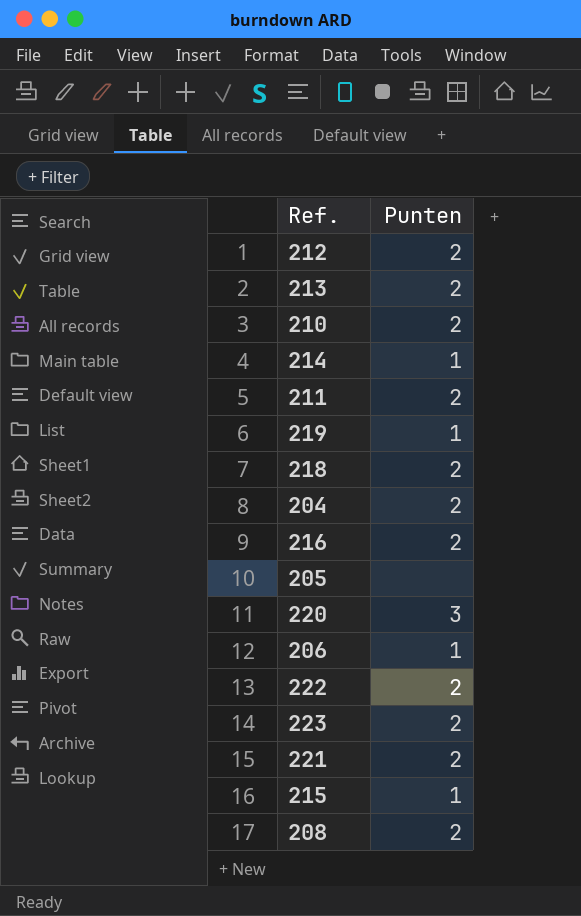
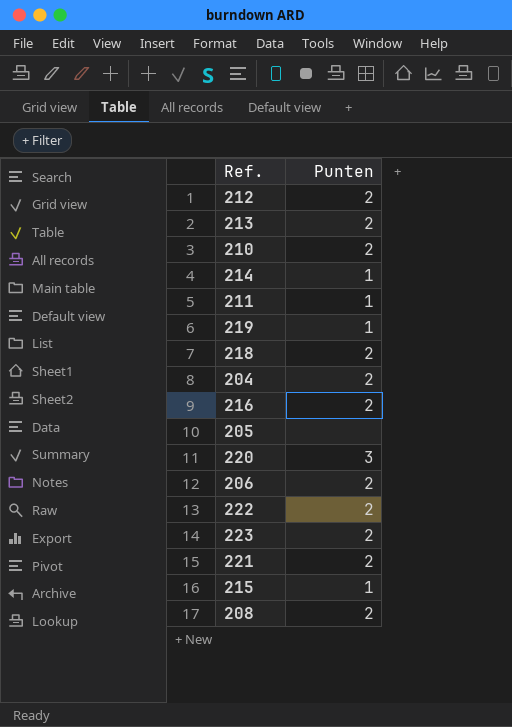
211 | Punten: 2 -> 1
206 | Punten: 1 -> 2

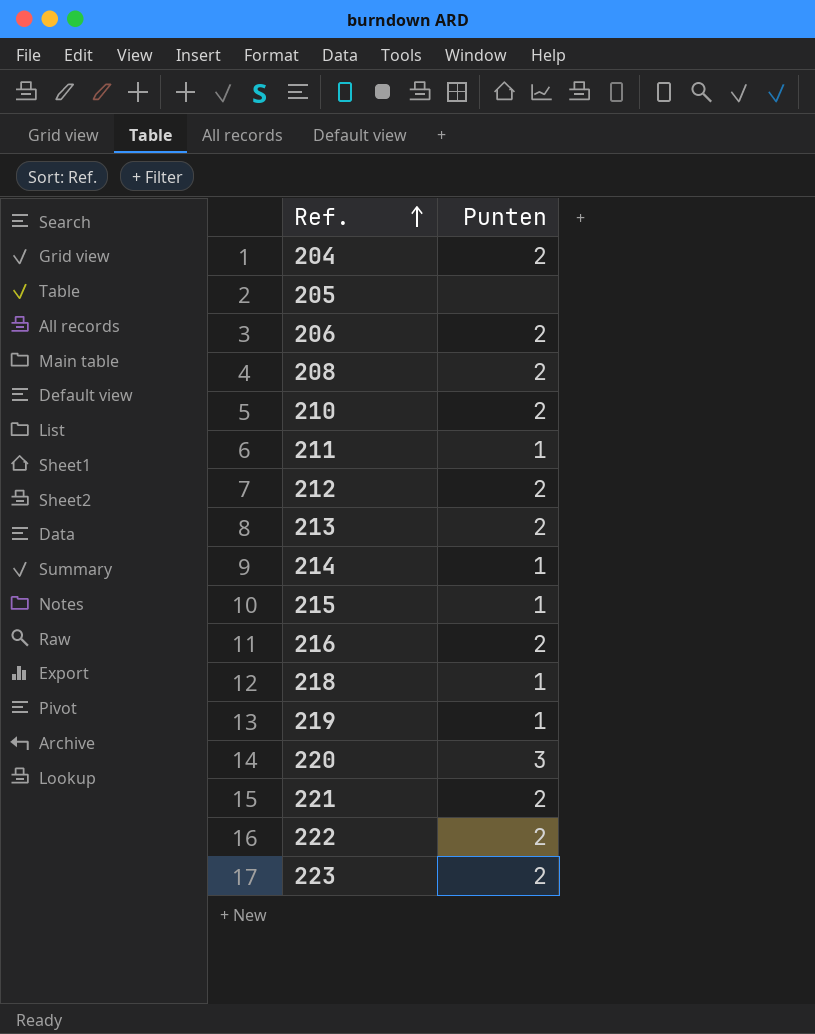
row order: none -> Ref. ascending
218 | Punten: 2 -> 1

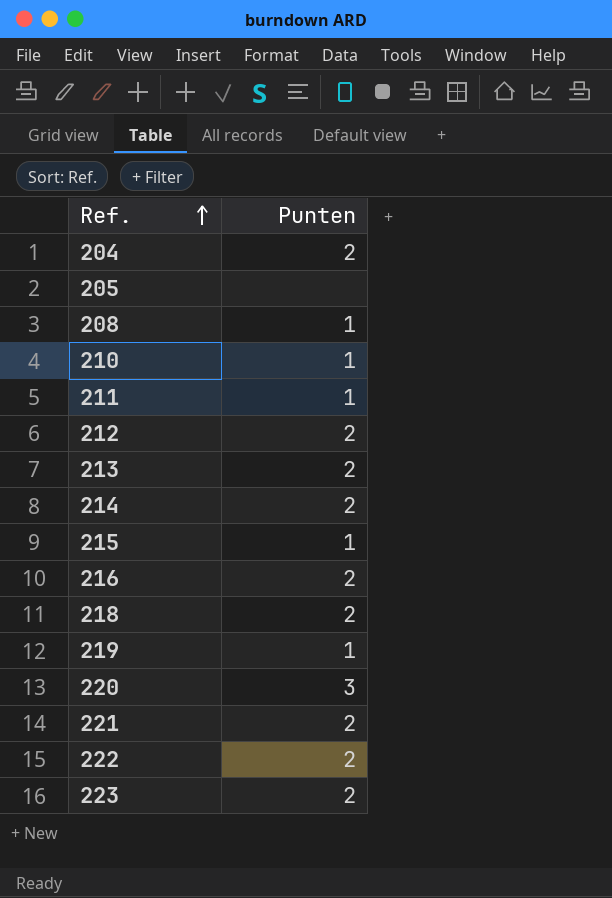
row 206: 2 -> none
208 | Punten: 2 -> 1
210 | Punten: 2 -> 1
214 | Punten: 1 -> 2
218 | Punten: 1 -> 2

